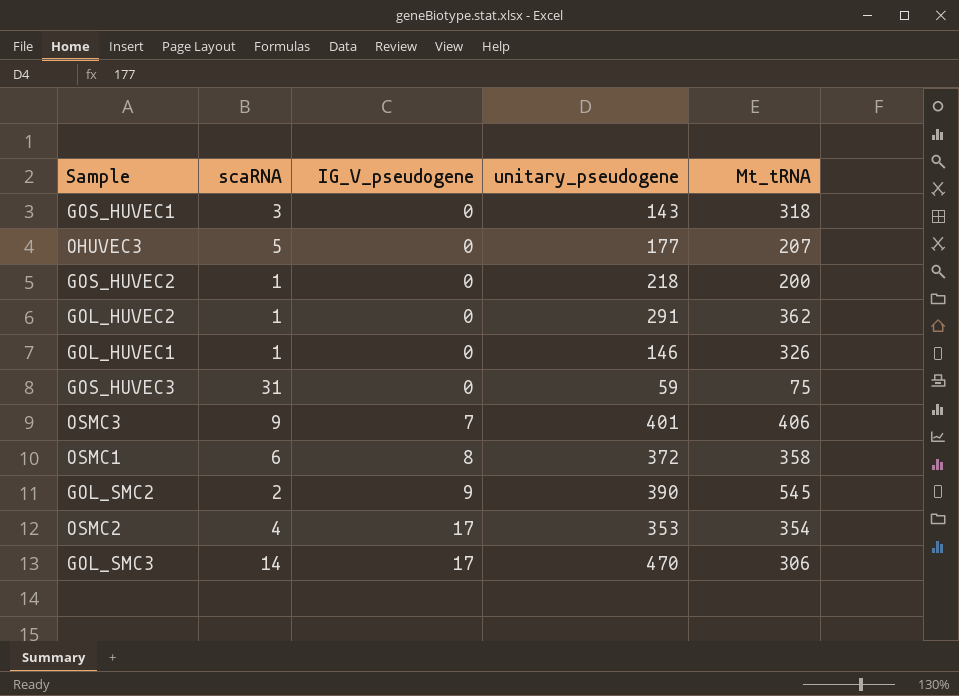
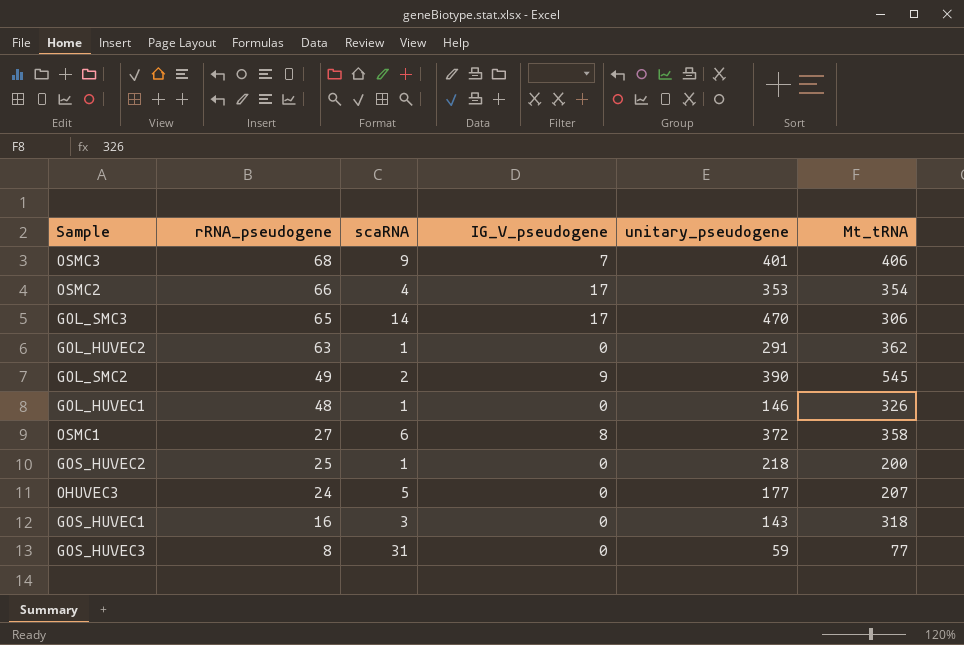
row order: IG_V_pseudogene ascending -> rRNA_pseudogene descending
column rRNA_pseudogene | position: none -> 2
GOS_HUVEC3 | Mt_tRNA: 75 -> 77

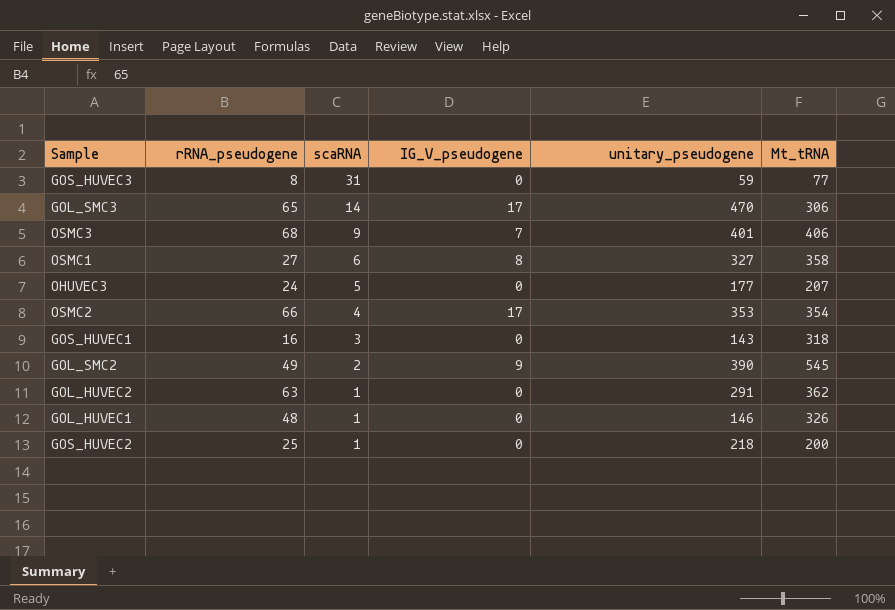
row order: rRNA_pseudogene descending -> scaRNA descending
OSMC1 | unitary_pseudogene: 372 -> 327

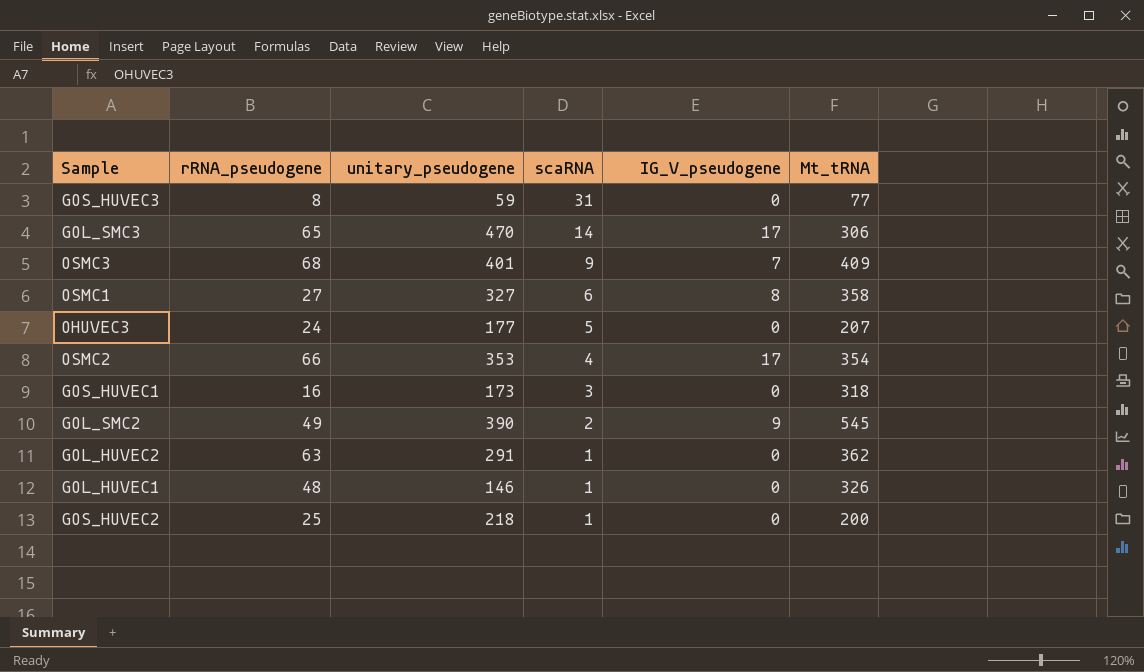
column unitary_pseudogene | position: 5 -> 3
OSMC3 | Mt_tRNA: 406 -> 409
GOS_HUVEC1 | unitary_pseudogene: 143 -> 173

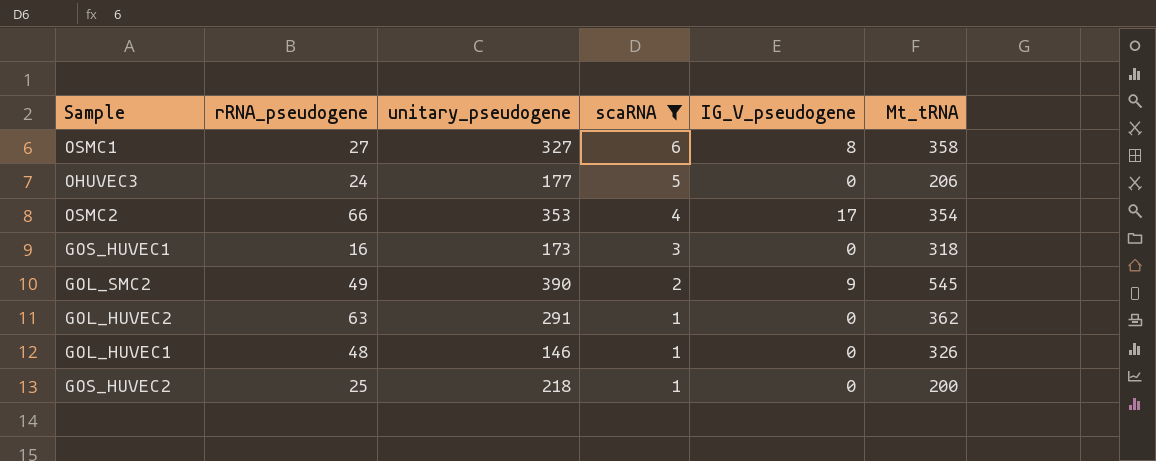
filter: none -> scaRNA <= 6
OHUVEC3 | Mt_tRNA: 207 -> 206

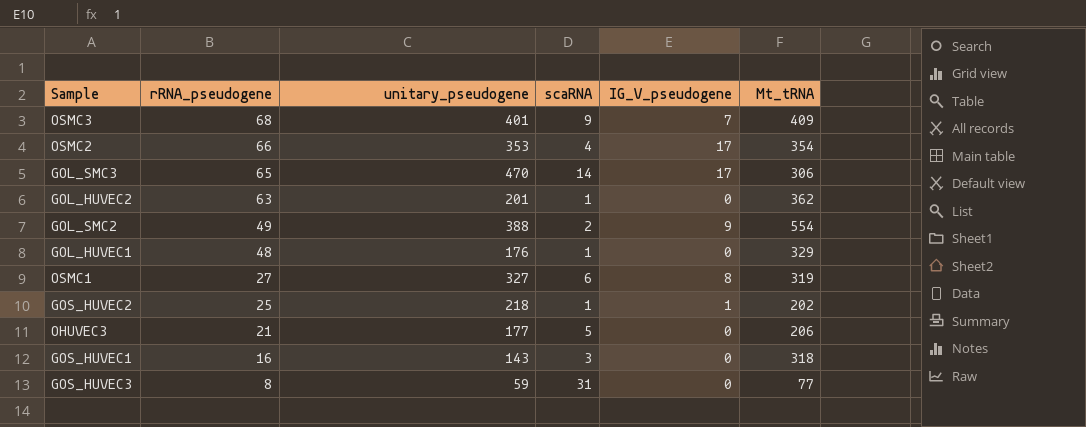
filter: scaRNA <= 6 -> none
row order: scaRNA descending -> rRNA_pseudogene descending
GOL_HUVEC2 | unitary_pseudogene: 291 -> 201
GOL_SMC2 | unitary_pseudogene: 390 -> 388
GOL_SMC2 | Mt_tRNA: 545 -> 554
GOL_HUVEC1 | unitary_pseudogene: 146 -> 176
GOL_HUVEC1 | Mt_tRNA: 326 -> 329
OSMC1 | Mt_tRNA: 358 -> 319
GOS_HUVEC2 | IG_V_pseudogene: 0 -> 1
GOS_HUVEC2 | Mt_tRNA: 200 -> 202
OHUVEC3 | rRNA_pseudogene: 24 -> 21
GOS_HUVEC1 | unitary_pseudogene: 173 -> 143

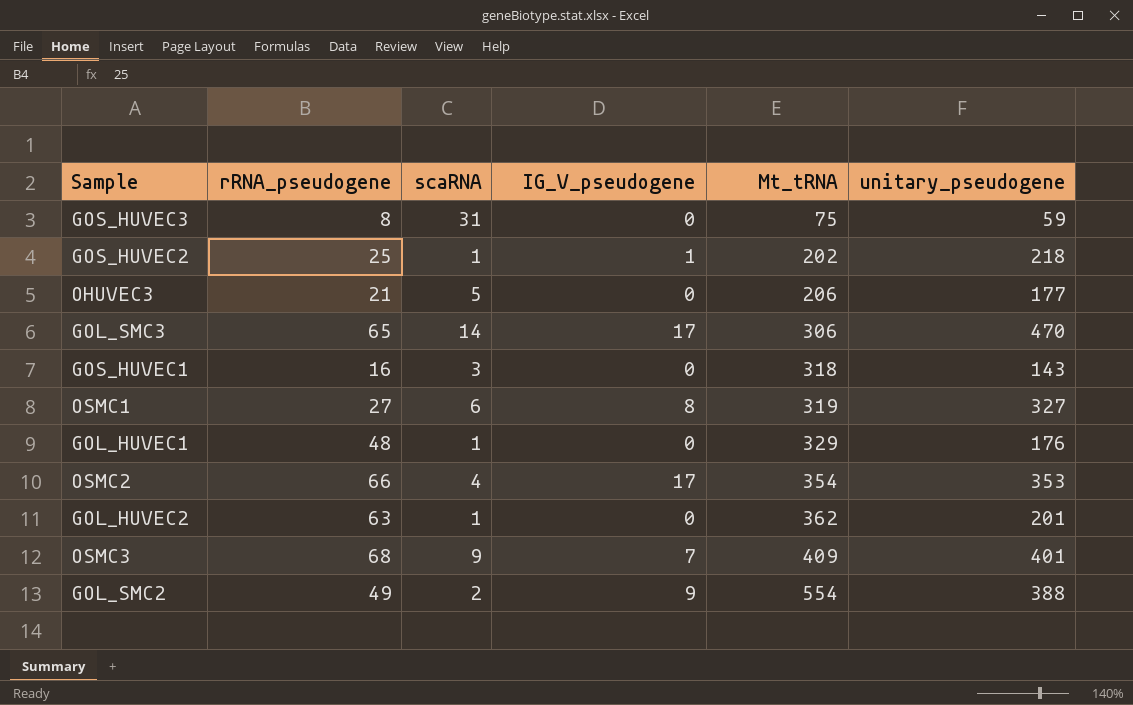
row order: rRNA_pseudogene descending -> Mt_tRNA ascending
column unitary_pseudogene | position: 3 -> 6
GOS_HUVEC3 | Mt_tRNA: 77 -> 75

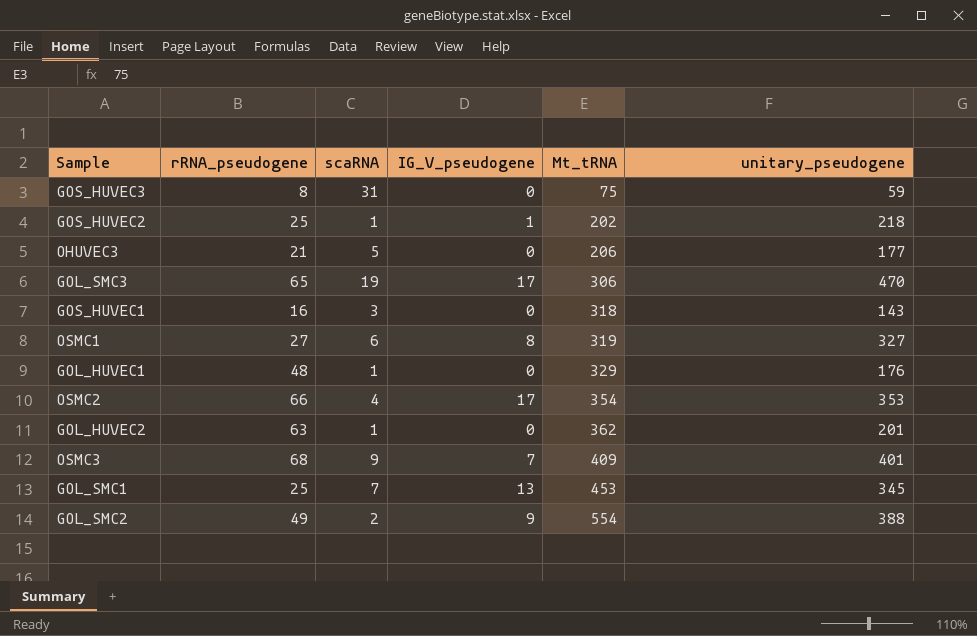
GOL_SMC3 | scaRNA: 14 -> 19
row GOL_SMC1: none -> 25 | 7 | 13 | 453 | 345

